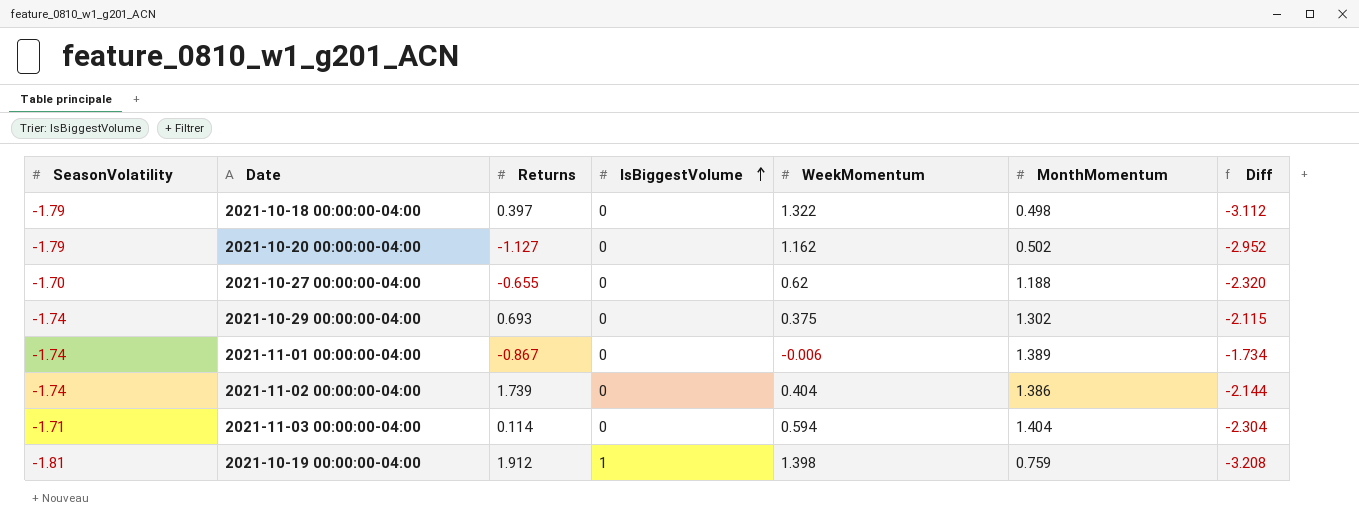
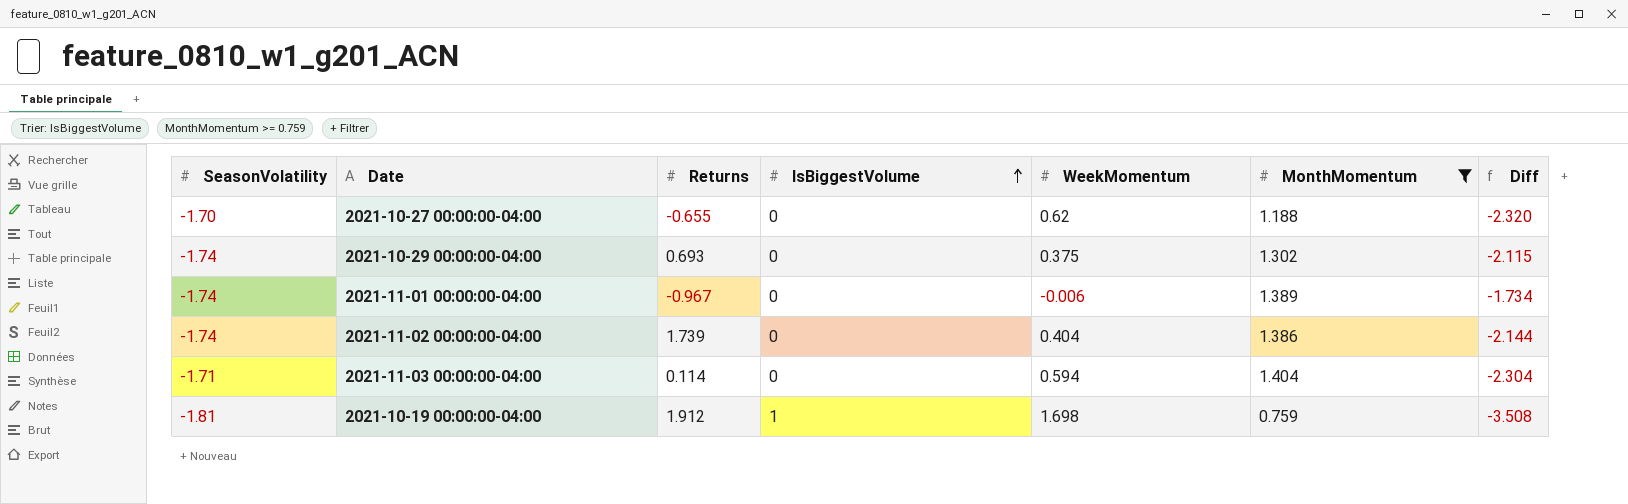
filter: none -> MonthMomentum >= 0.759
2021-11-01 00:00:00-04:00 | Returns: -0.867 -> -0.967
2021-10-19 00:00:00-04:00 | WeekMomentum: 1.398 -> 1.698
2021-10-19 00:00:00-04:00 | Diff: -3.208 -> -3.508

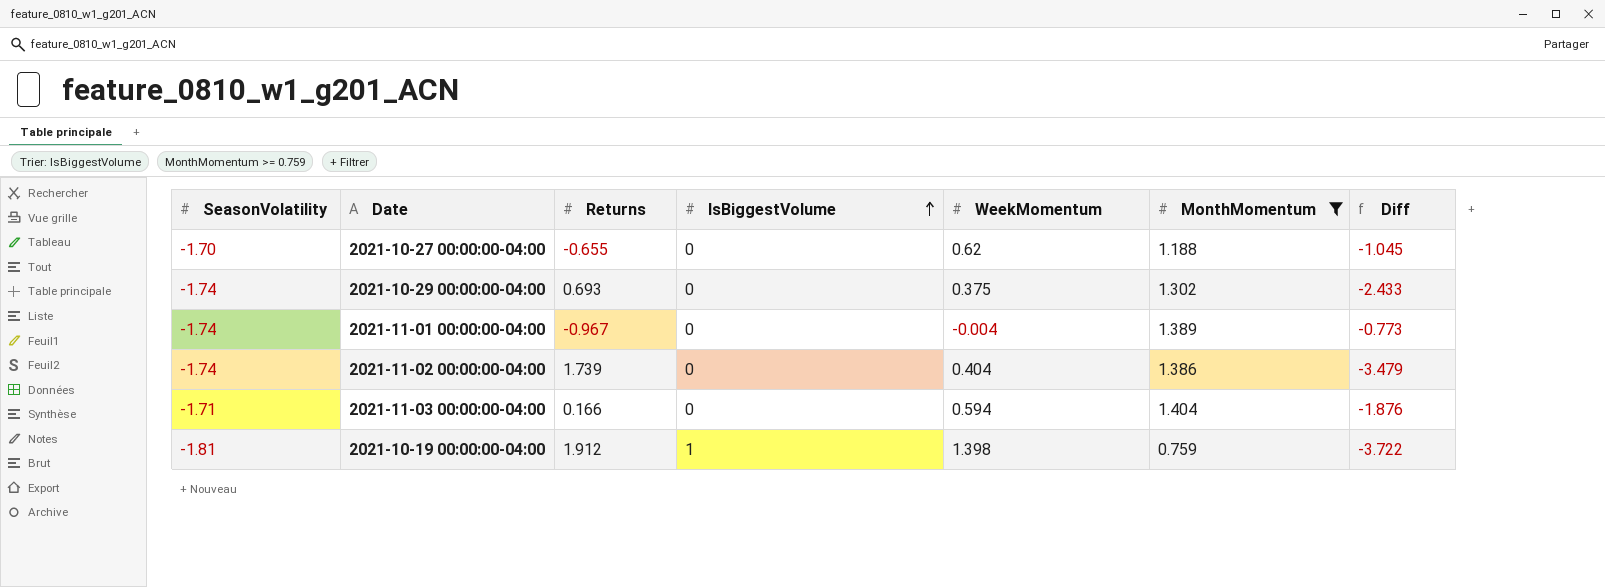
column Diff | formula: [SeasonVolatility] - [WeekMomentum] -> [SeasonVolatility] - [Returns]
2021-11-01 00:00:00-04:00 | WeekMomentum: -0.006 -> -0.004
2021-11-03 00:00:00-04:00 | Returns: 0.114 -> 0.166
2021-10-19 00:00:00-04:00 | WeekMomentum: 1.698 -> 1.398

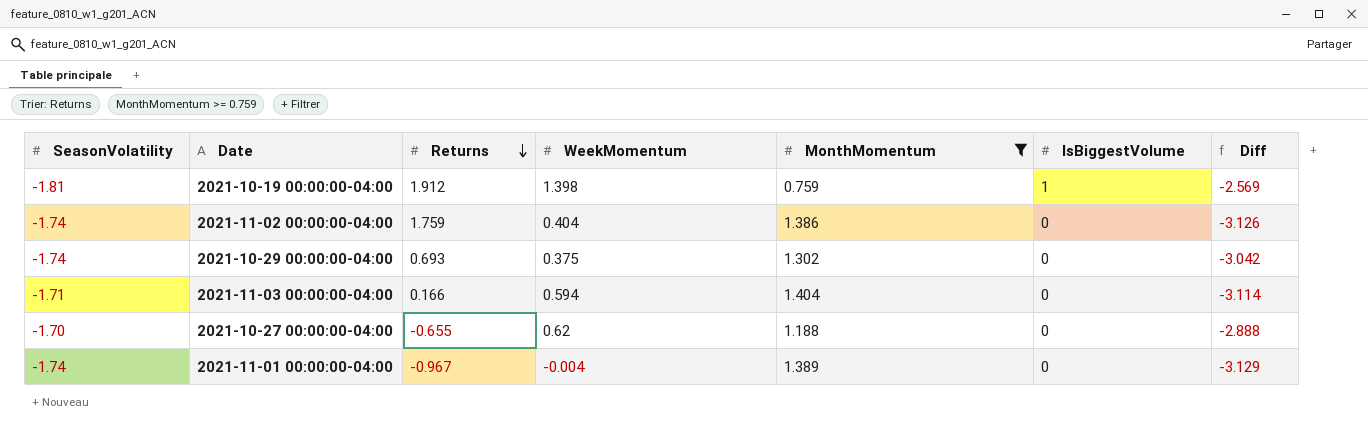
row order: IsBiggestVolume ascending -> Returns descending
column IsBiggestVolume | position: 4 -> 6
column Diff | formula: [SeasonVolatility] - [Returns] -> [SeasonVolatility] - [MonthMomentum]
2021-11-02 00:00:00-04:00 | Returns: 1.739 -> 1.759

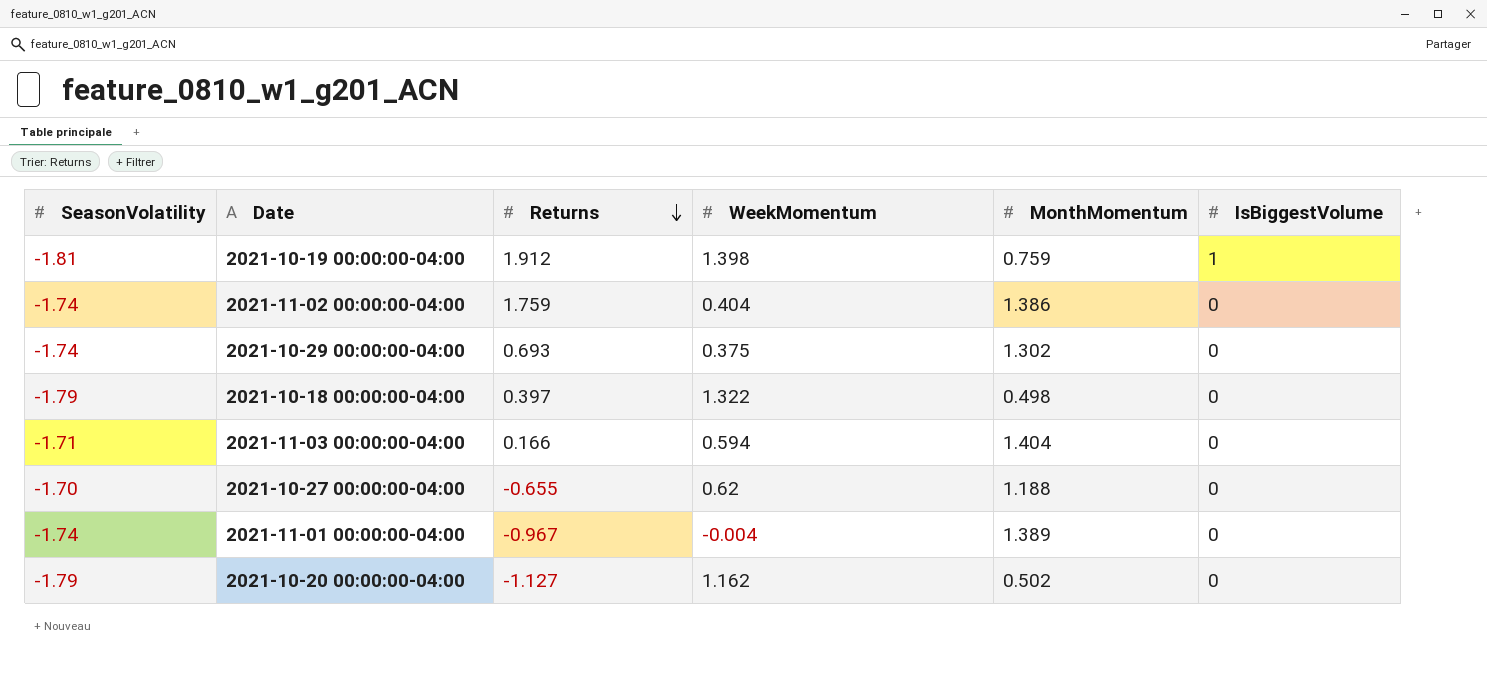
filter: MonthMomentum >= 0.759 -> none
column Diff | formula: [SeasonVolatility] - [MonthMomentum] -> none

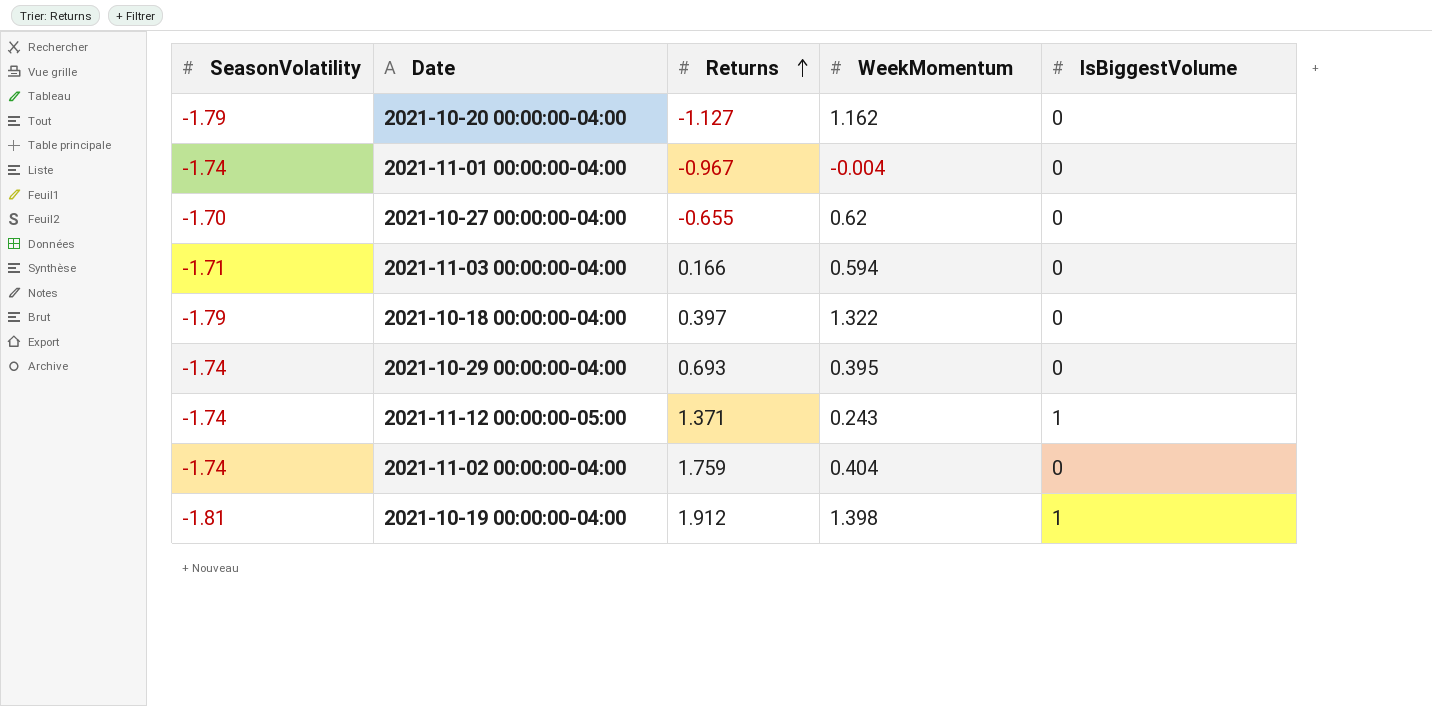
row order: Returns descending -> Returns ascending
column MonthMomentum | position: 5 -> none
2021-10-29 00:00:00-04:00 | WeekMomentum: 0.375 -> 0.395
row 2021-11-12 00:00:00-05:00: none -> -1.74 | 1.371 | 0.243 | 1

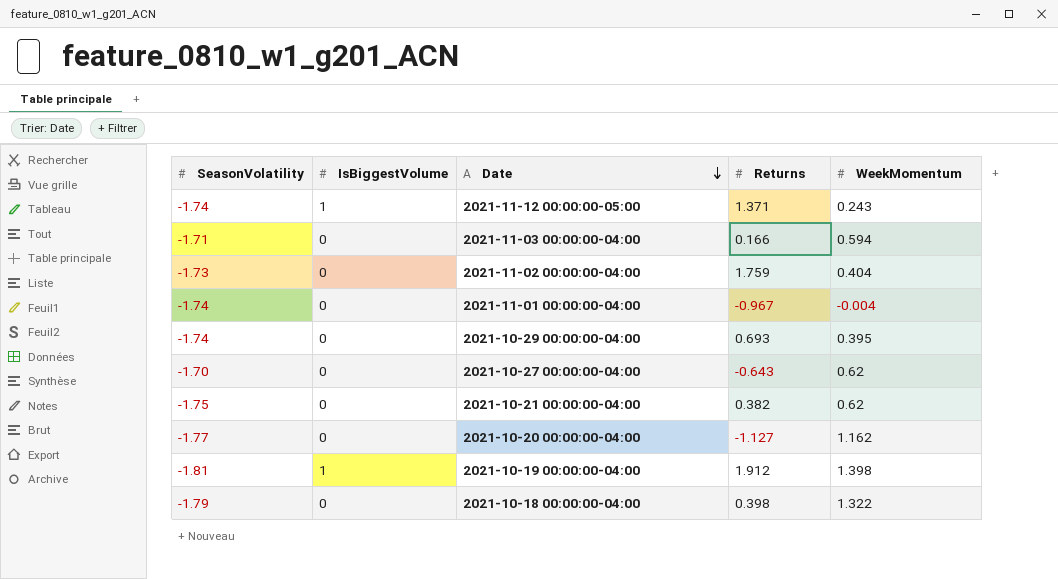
row order: Returns ascending -> Date descending
column IsBiggestVolume | position: 5 -> 2
2021-11-02 00:00:00-04:00 | SeasonVolatility: -1.74 -> -1.73
2021-10-27 00:00:00-04:00 | Returns: -0.655 -> -0.643
row 2021-10-21 00:00:00-04:00: none -> -1.75 | 0 | 0.382 | 0.62
2021-10-20 00:00:00-04:00 | SeasonVolatility: -1.79 -> -1.77
2021-10-18 00:00:00-04:00 | Returns: 0.397 -> 0.398

